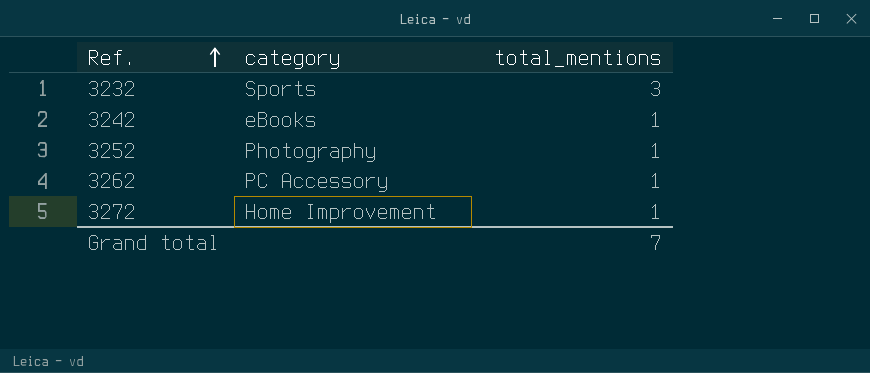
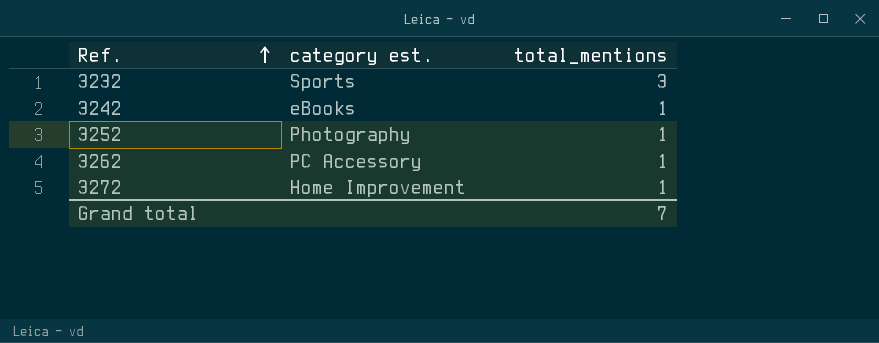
column name: category -> category est.

